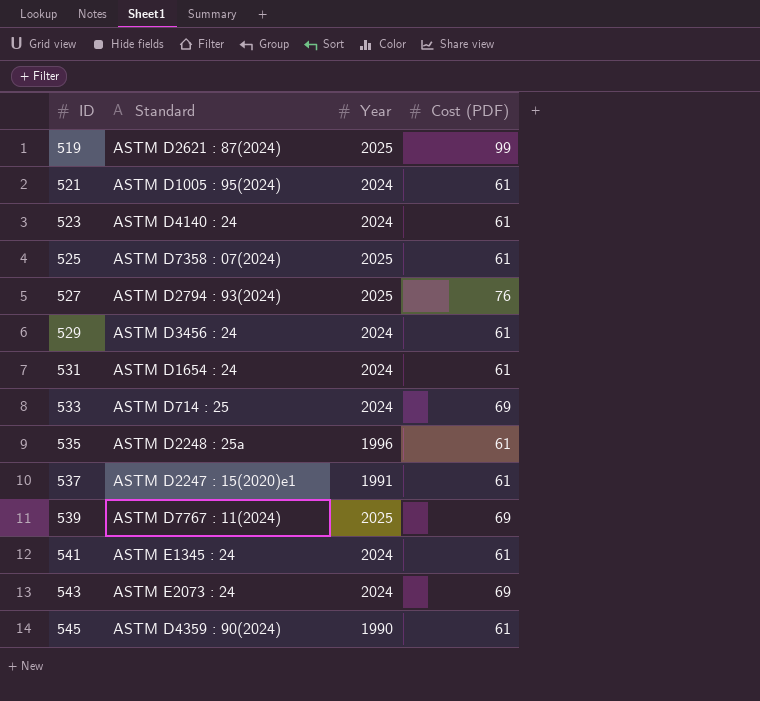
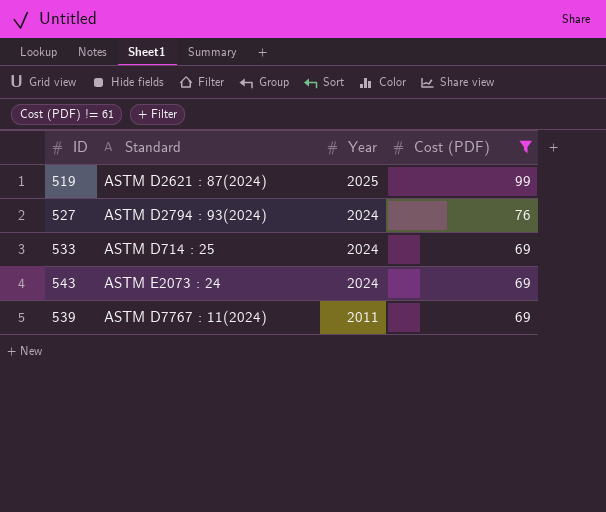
filter: none -> Cost (PDF) != 61
row order: ID ascending -> Year descending
527 | Year: 2025 -> 2024
539 | Year: 2025 -> 2011

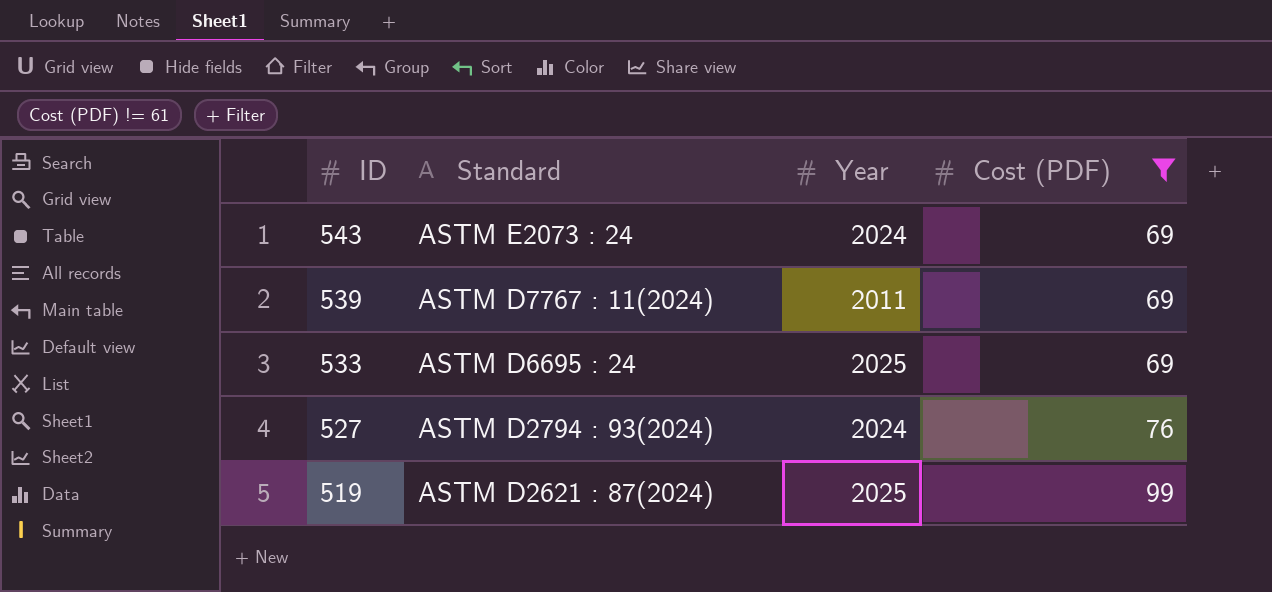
row order: Year descending -> ID descending
533 | Standard: ASTM D714 : 25 -> ASTM D6695 : 24
533 | Year: 2024 -> 2025

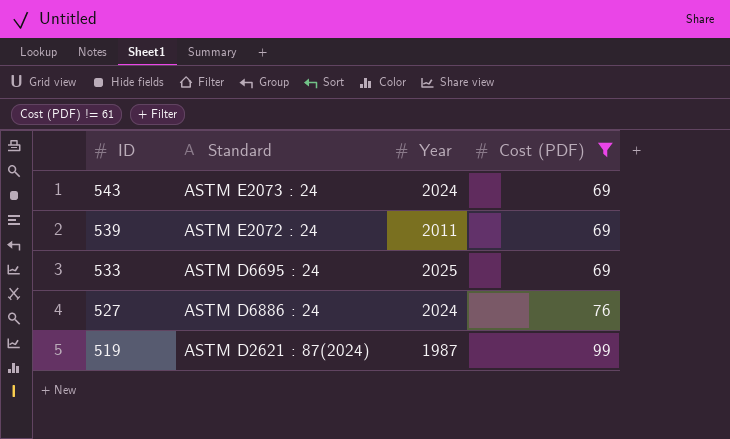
539 | Standard: ASTM D7767 : 11(2024) -> ASTM E2072 : 24
527 | Standard: ASTM D2794 : 93(2024) -> ASTM D6886 : 24
519 | Year: 2025 -> 1987

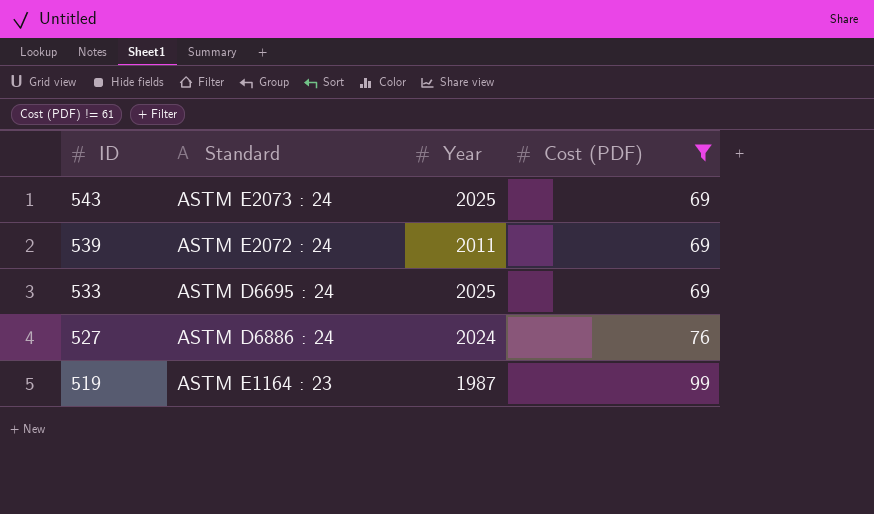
543 | Year: 2024 -> 2025
519 | Standard: ASTM D2621 : 87(2024) -> ASTM E1164 : 23

